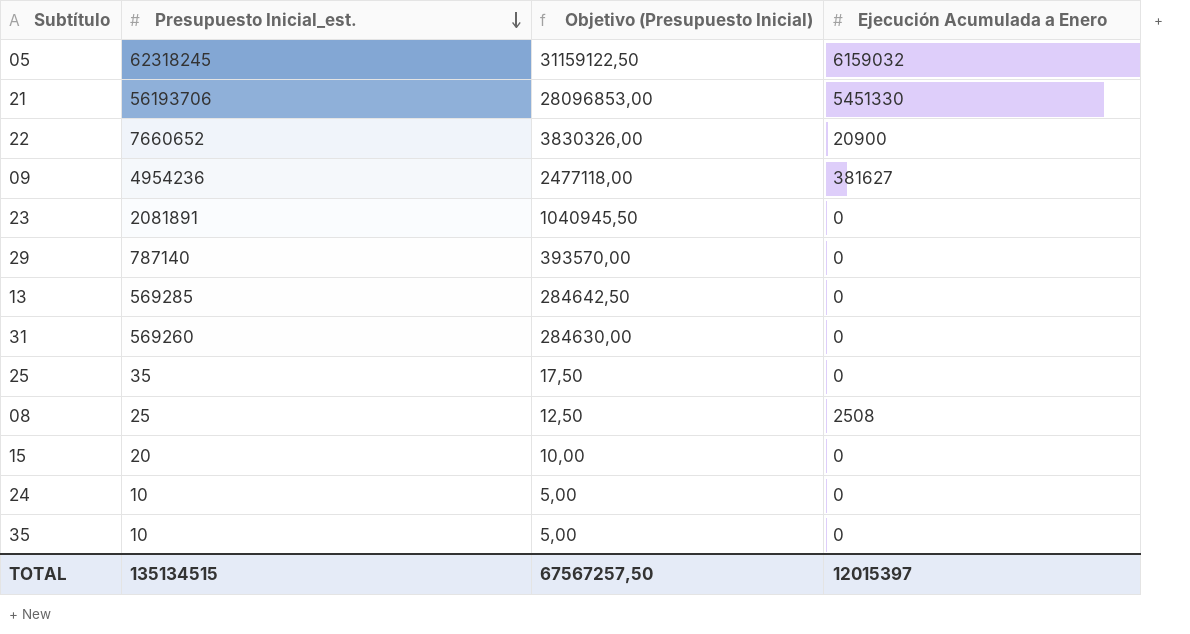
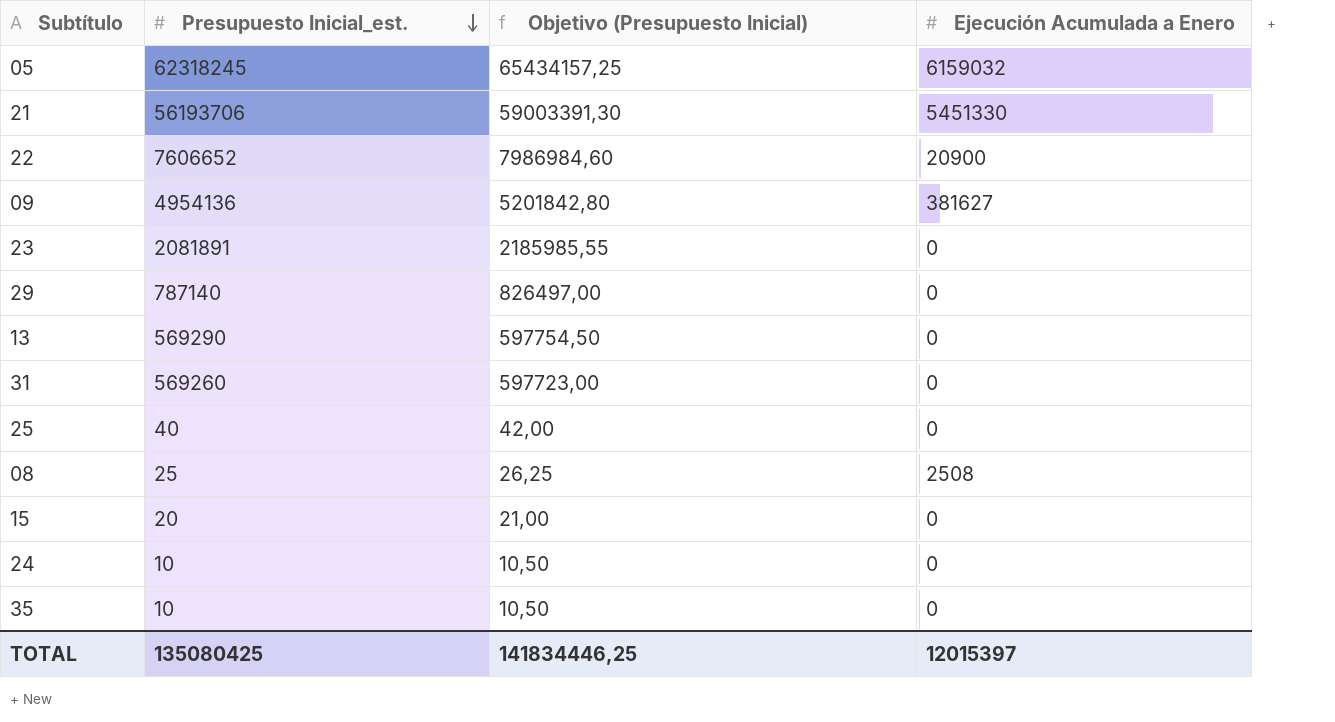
column Objetivo (Presupuesto Inicial) | formula: [Presupuesto Inicial_est.] * 0,5 -> [Presupuesto Inicial_est.] * 1,05
22 | Presupuesto Inicial_est.: 7660652 -> 7606652
09 | Presupuesto Inicial_est.: 4954236 -> 4954136
13 | Presupuesto Inicial_est.: 569285 -> 569290
25 | Presupuesto Inicial_est.: 35 -> 40
TOTAL | Presupuesto Inicial_est.: 135134515 -> 135080425
TOTAL | Objetivo (Presupuesto Inicial): 67567257,50 -> 141834446,25

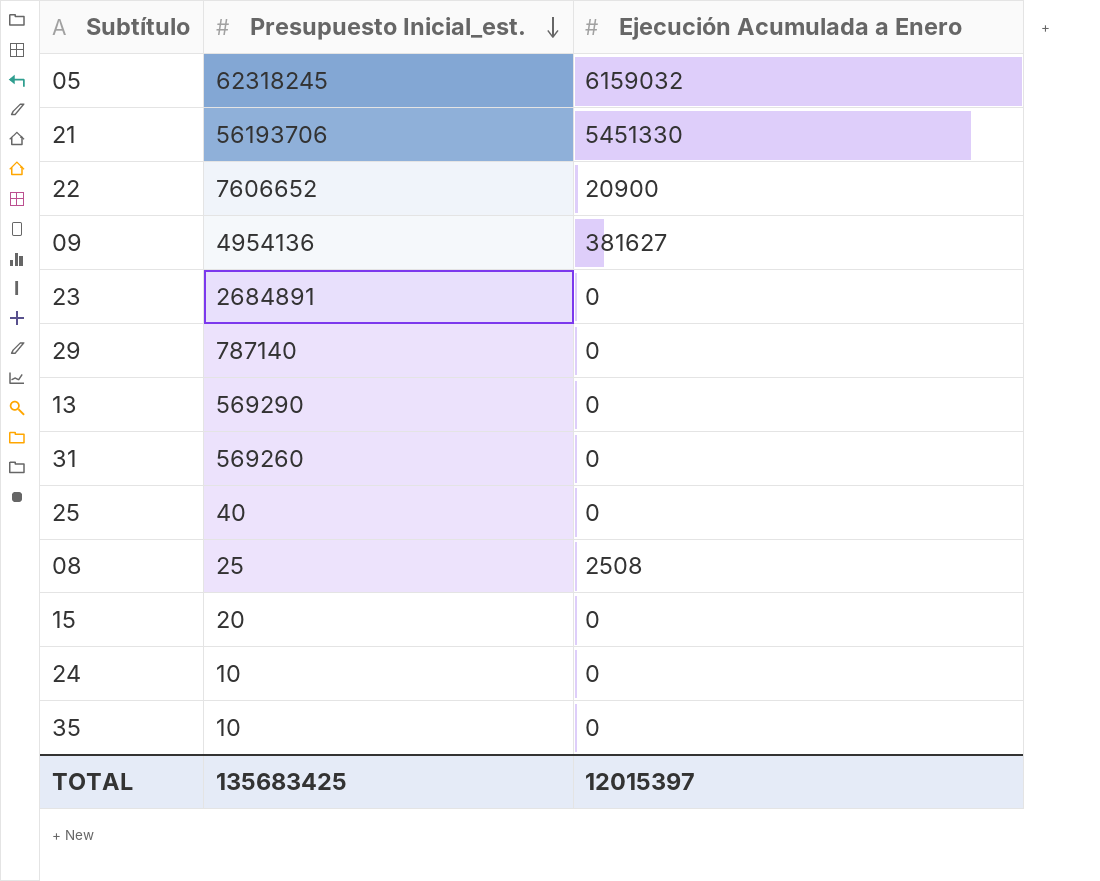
column Objetivo (Presupuesto Inicial) | formula: [Presupuesto Inicial_est.] * 1,05 -> none
23 | Presupuesto Inicial_est.: 2081891 -> 2684891
TOTAL | Presupuesto Inicial_est.: 135080425 -> 135683425

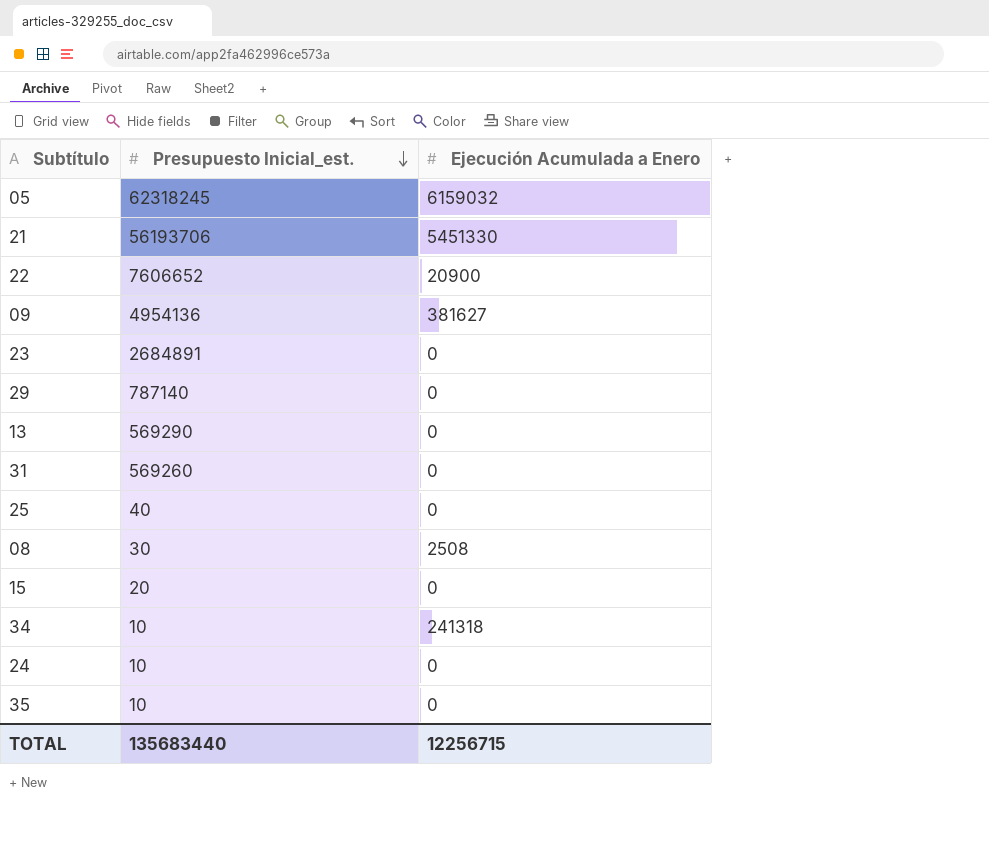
08 | Presupuesto Inicial_est.: 25 -> 30
row 34: none -> 10 | 241318
TOTAL | Presupuesto Inicial_est.: 135683425 -> 135683440
TOTAL | Ejecución Acumulada a Enero: 12015397 -> 12256715

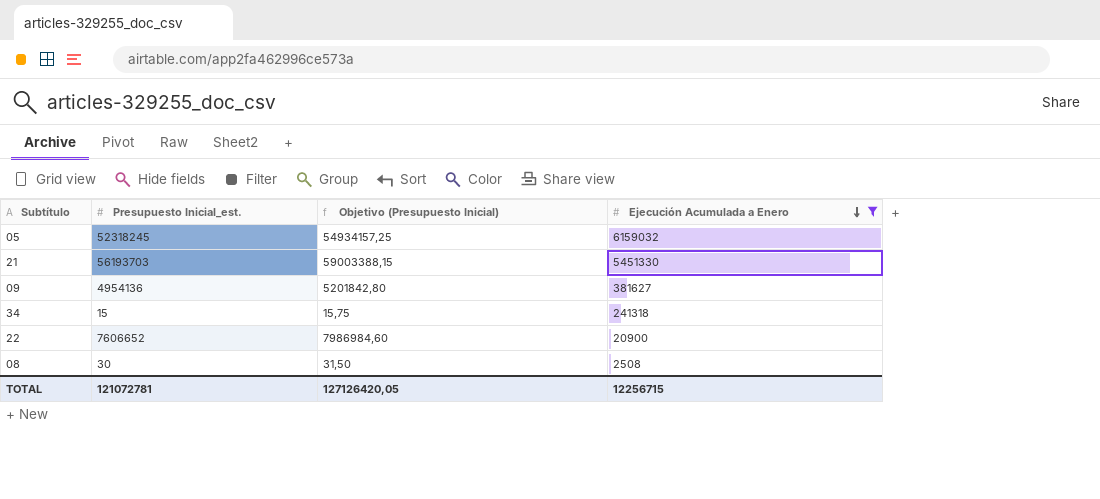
filter: none -> Ejecución Acumulada a Enero != 0
row order: Presupuesto Inicial_est. descending -> Ejecución Acumulada a Enero descending
column Objetivo (Presupuesto Inicial) | formula: none -> [Presupuesto Inicial_est.] * 1,05
05 | Presupuesto Inicial_est.: 62318245 -> 52318245
21 | Presupuesto Inicial_est.: 56193706 -> 56193703
34 | Presupuesto Inicial_est.: 10 -> 15
TOTAL | Presupuesto Inicial_est.: 135683440 -> 121072781

